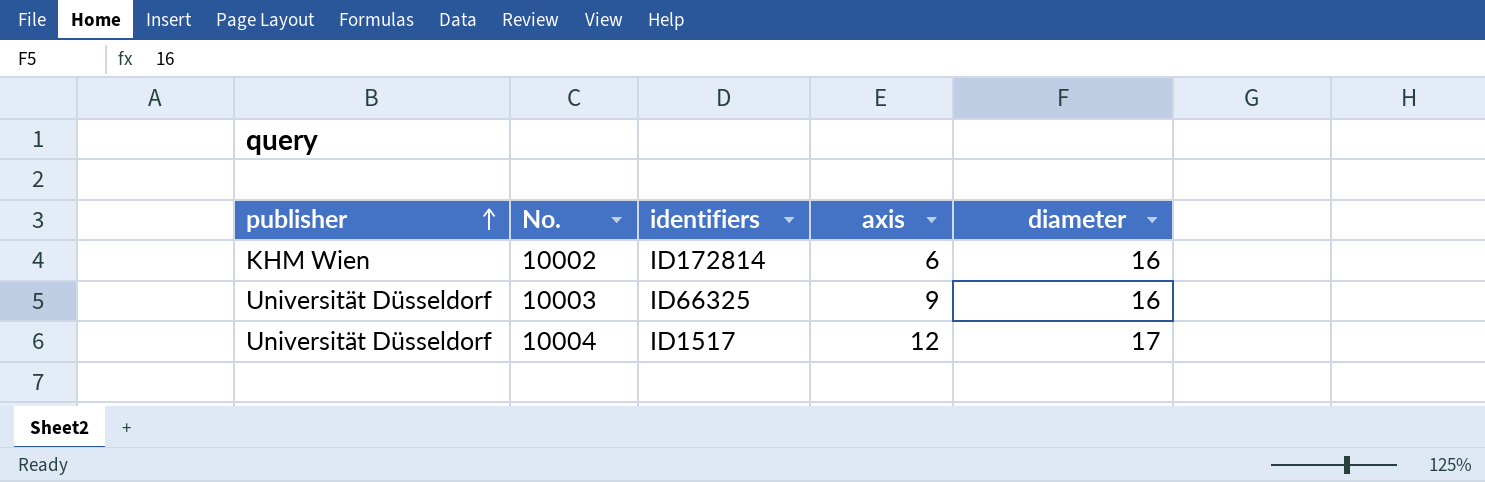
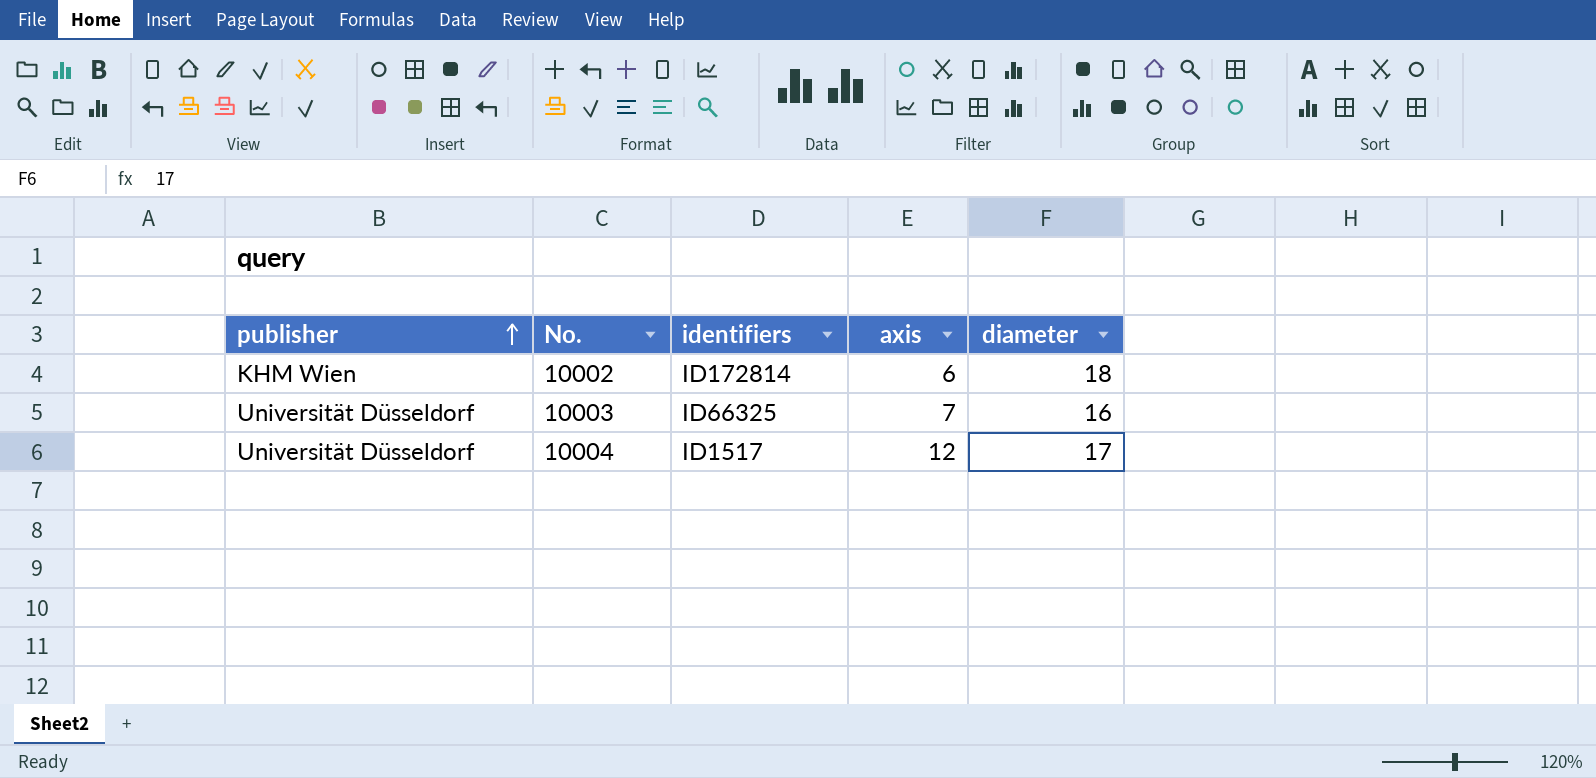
10002 | diameter: 16 -> 18
10003 | axis: 9 -> 7

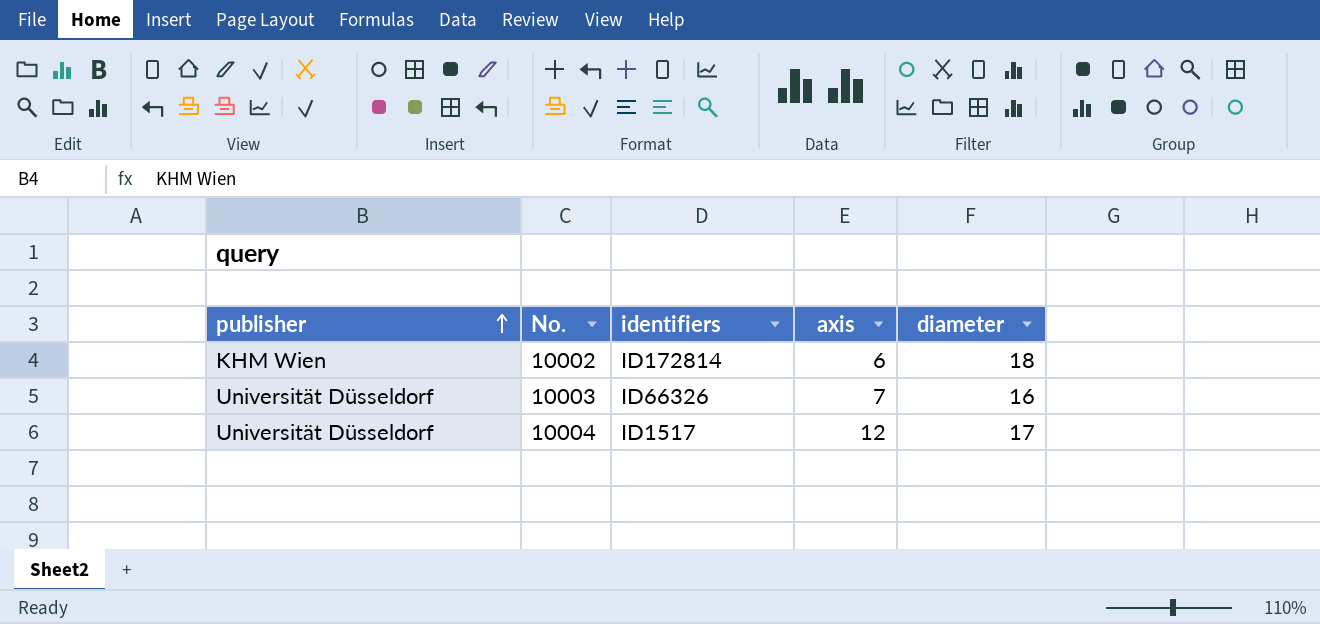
10003 | identifiers: ID66325 -> ID66326

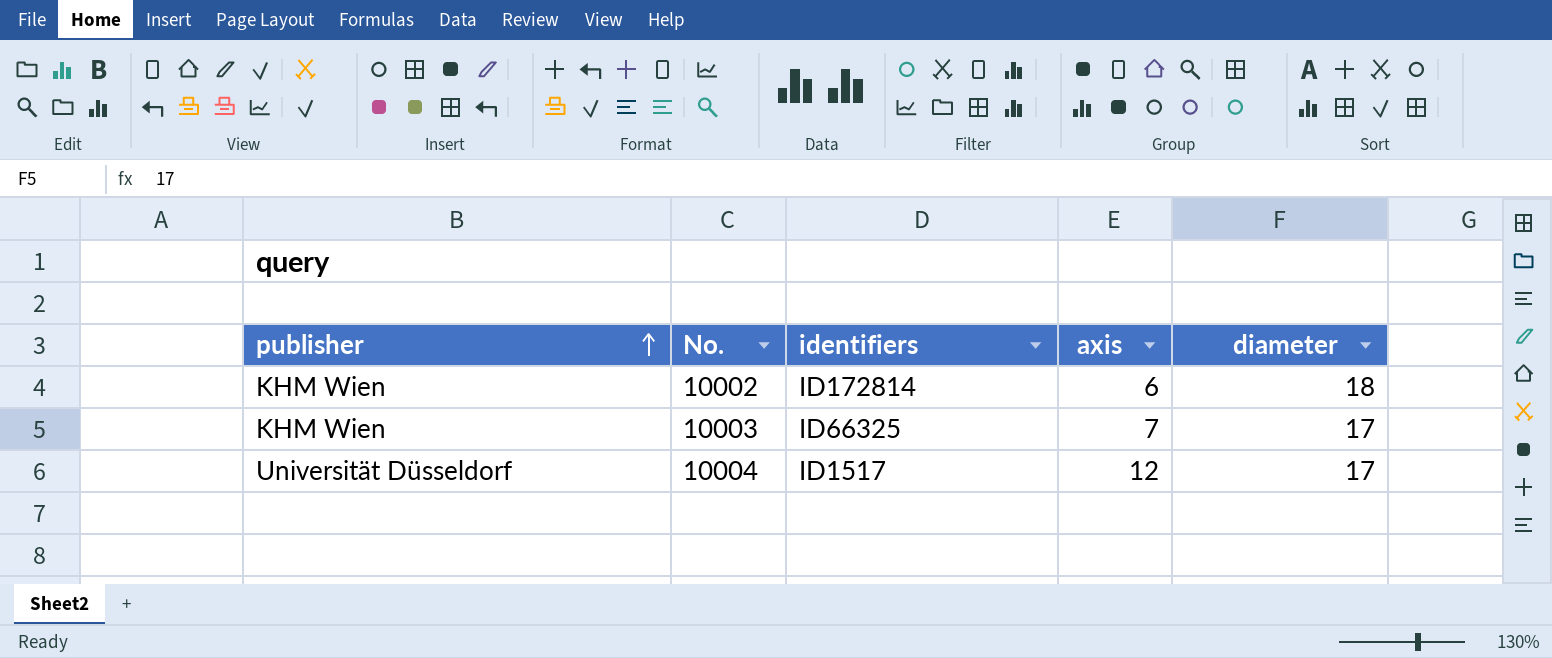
10003 | publisher: Universität Düsseldorf -> KHM Wien
10003 | identifiers: ID66326 -> ID66325
10003 | diameter: 16 -> 17

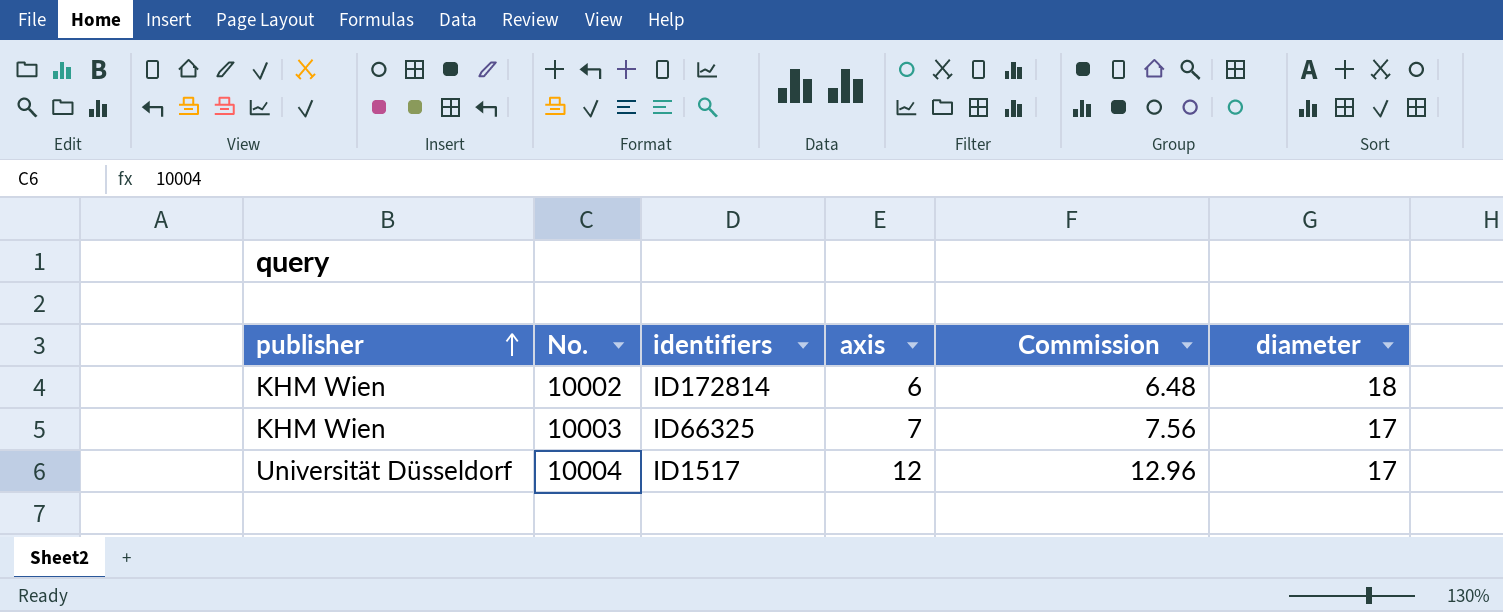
column Commission | formula: none -> [axis] * 1.08

